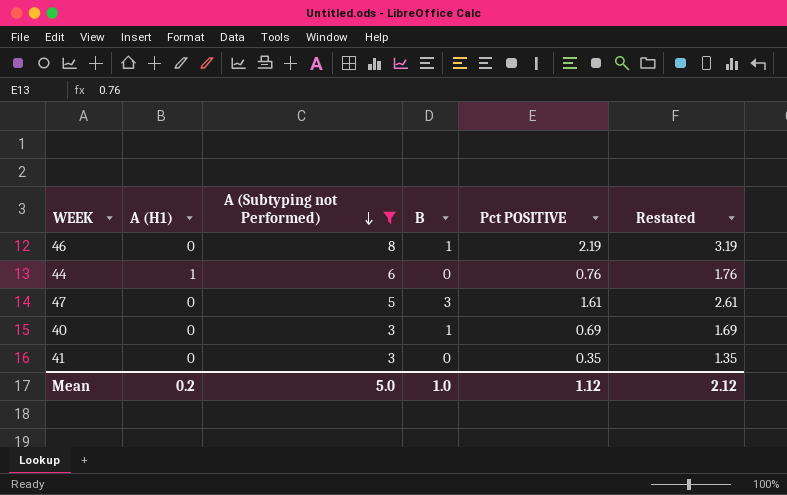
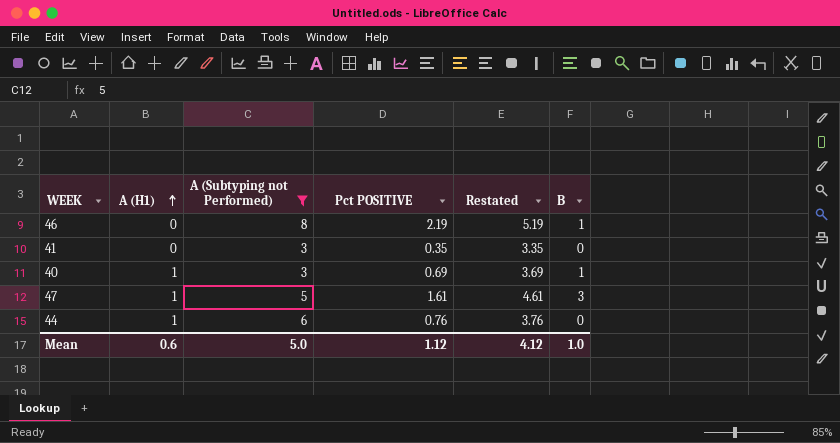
row order: A (Subtyping not Performed) descending -> A (H1) ascending
column Restated | formula: [Pct POSITIVE] + 1 -> [Pct POSITIVE] + 3
column B | position: 4 -> 6
40 | A (H1): 0 -> 1
47 | A (H1): 0 -> 1
Mean | A (H1): 0.2 -> 0.6
Mean | Restated: 2.12 -> 4.12

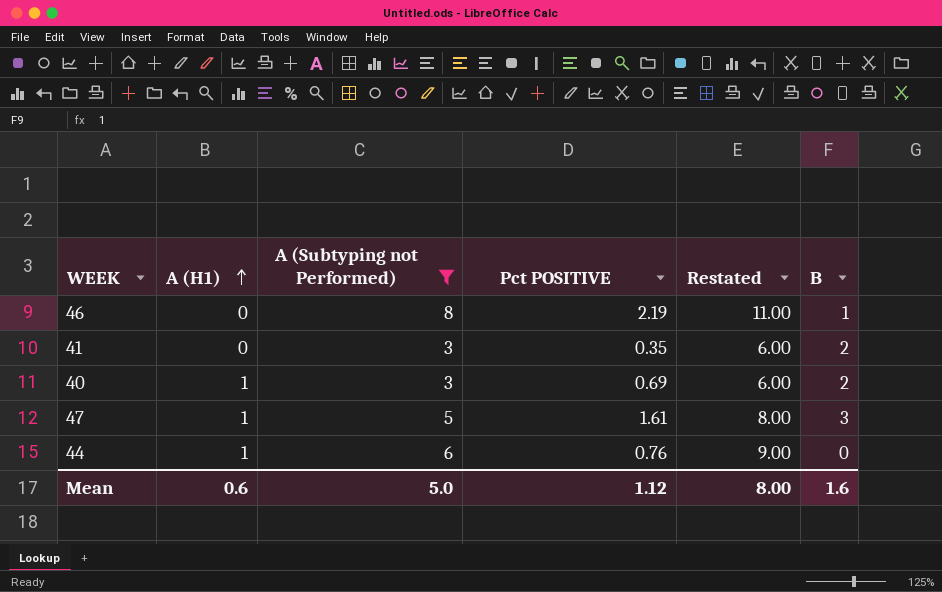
column Restated | formula: [Pct POSITIVE] + 3 -> [A (Subtyping not Performed)] + 3
41 | B: 0 -> 2
40 | B: 1 -> 2
Mean | Restated: 4.12 -> 8.00
Mean | B: 1.0 -> 1.6

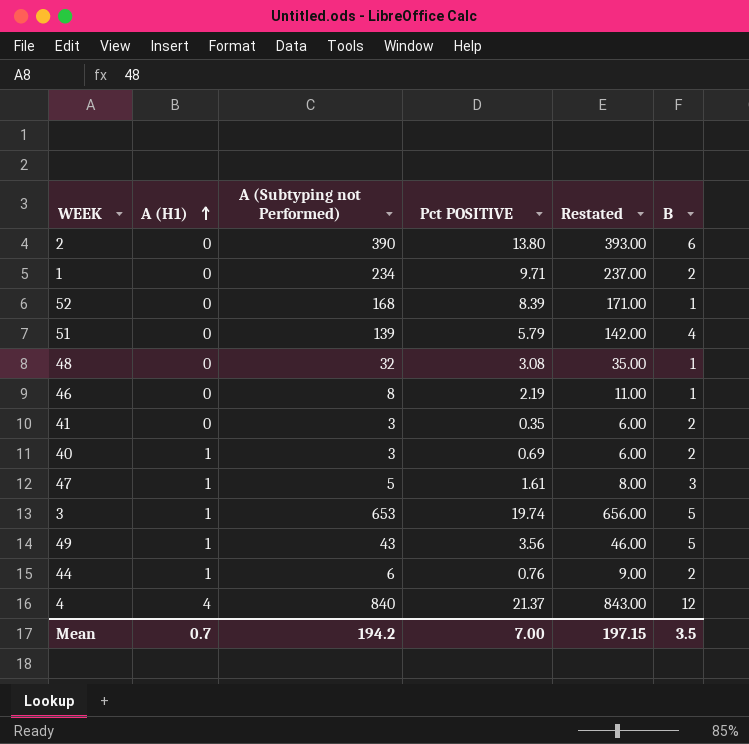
filter: A (Subtyping not Performed) <= 8 -> none
44 | B: 0 -> 2
Mean | A (H1): 0.6 -> 0.7
Mean | A (Subtyping not Performed): 5.0 -> 194.2
Mean | Pct POSITIVE: 1.12 -> 7.00
Mean | Restated: 8.00 -> 197.15
Mean | B: 1.6 -> 3.5

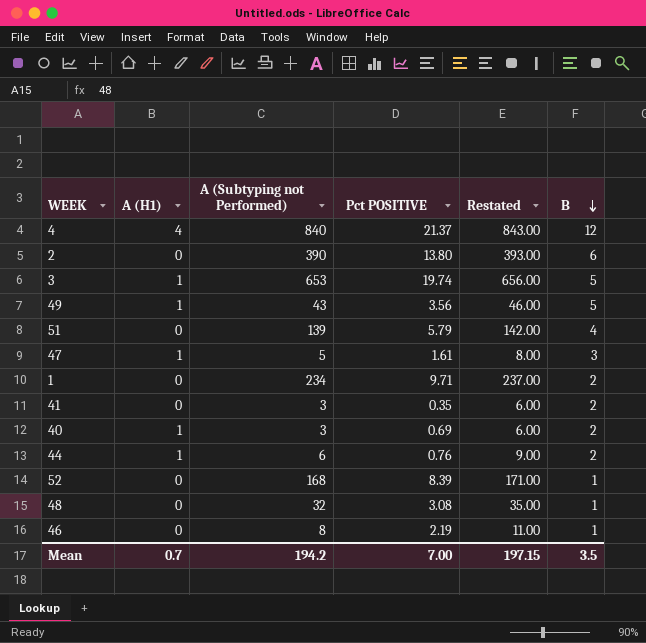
row order: A (H1) ascending -> B descending

